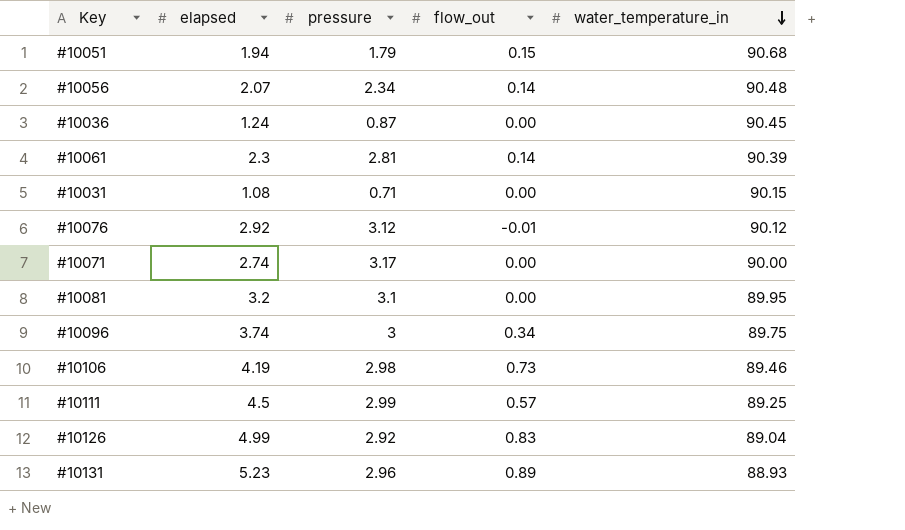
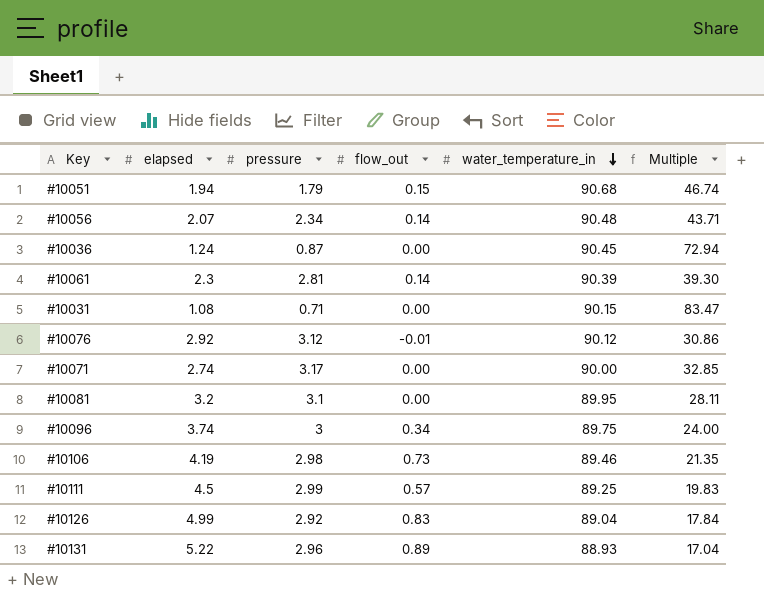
column Multiple | formula: none -> [water_temperature_in] / [elapsed]
#10131 | elapsed: 5.23 -> 5.22

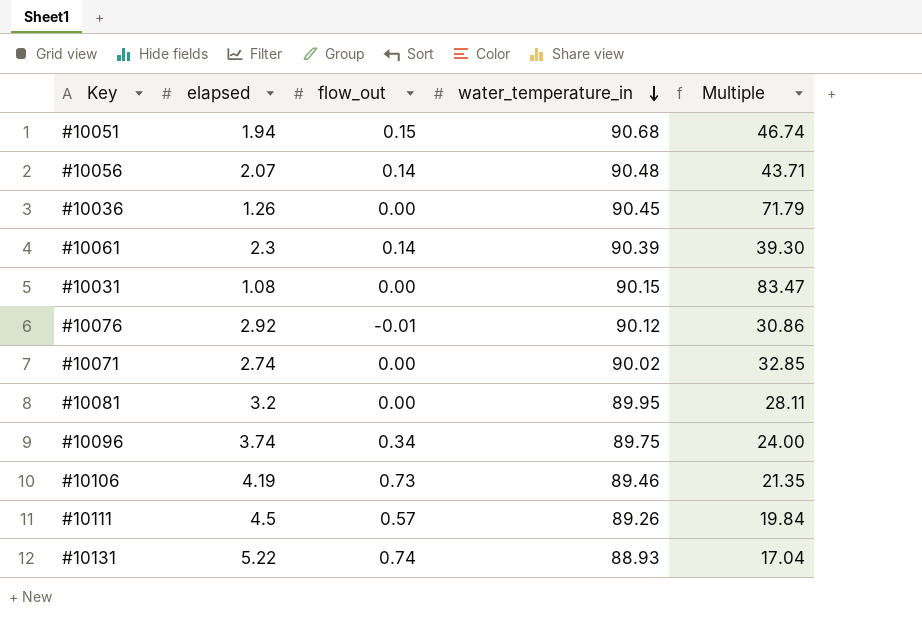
column pressure | position: 3 -> none
row #10126: 4.99 | 2.92 | 0.83 | 89.04 | 17.84 -> none
#10036 | elapsed: 1.24 -> 1.26
#10036 | Multiple: 72.94 -> 71.79
#10071 | water_temperature_in: 90.00 -> 90.02
#10111 | water_temperature_in: 89.25 -> 89.26
#10111 | Multiple: 19.83 -> 19.84
#10131 | flow_out: 0.89 -> 0.74

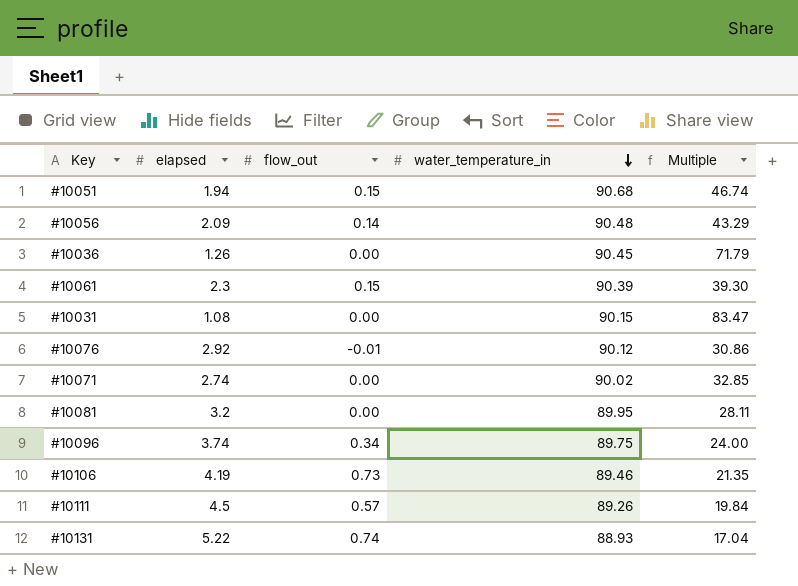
#10056 | elapsed: 2.07 -> 2.09
#10056 | Multiple: 43.71 -> 43.29
#10061 | flow_out: 0.14 -> 0.15

